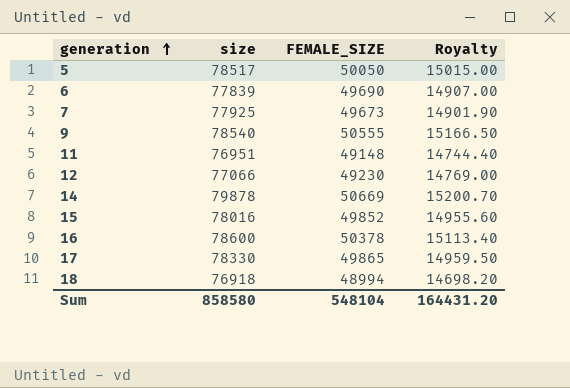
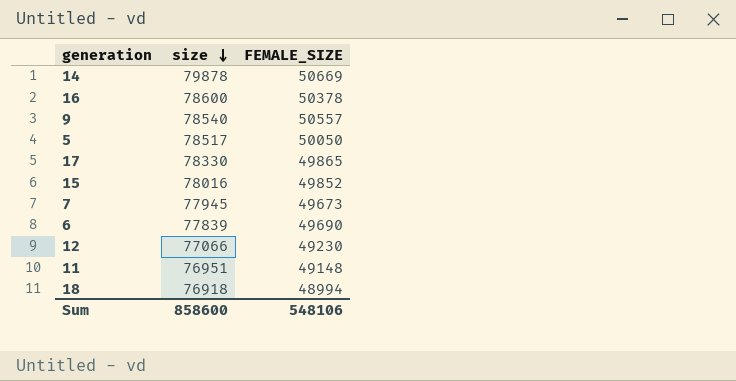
row order: generation ascending -> size descending
column Royalty | formula: [FEMALE_SIZE] * 0.3 -> none
9 | FEMALE_SIZE: 50555 -> 50557
7 | size: 77925 -> 77945
Sum | size: 858580 -> 858600
Sum | FEMALE_SIZE: 548104 -> 548106

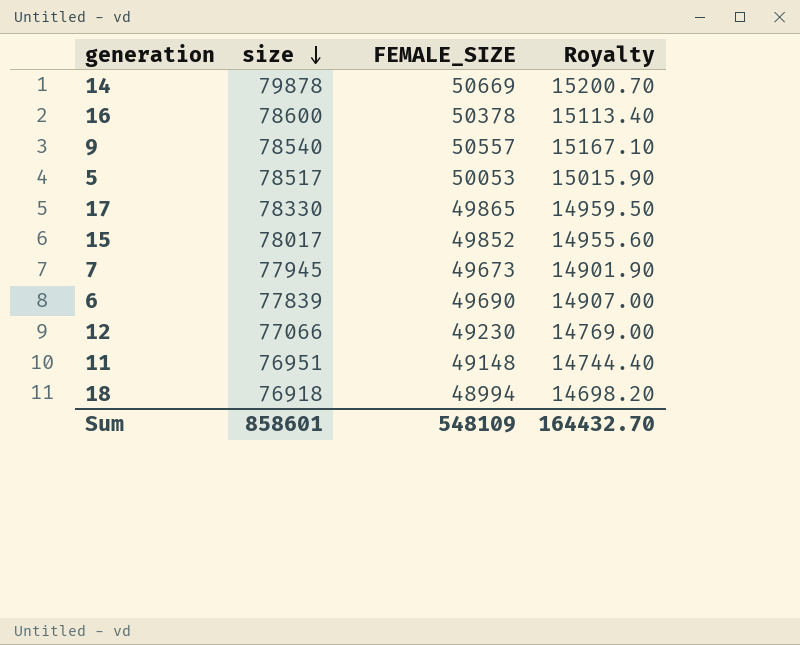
column Royalty | formula: none -> [FEMALE_SIZE] * 0.3
5 | FEMALE_SIZE: 50050 -> 50053
15 | size: 78016 -> 78017
Sum | size: 858600 -> 858601
Sum | FEMALE_SIZE: 548106 -> 548109

